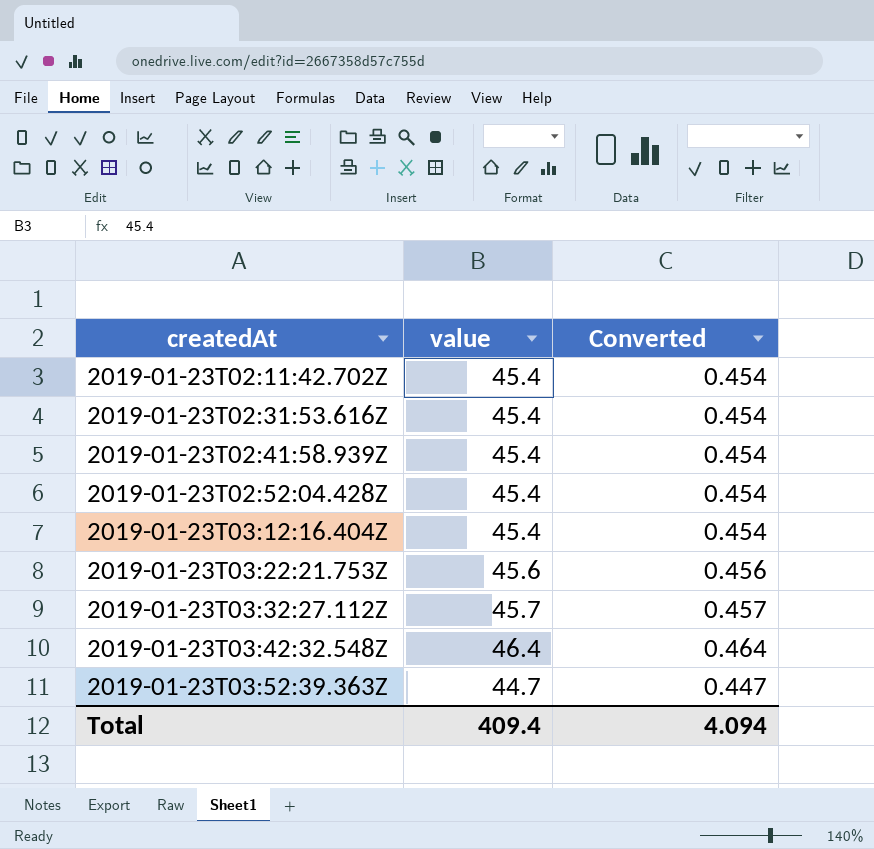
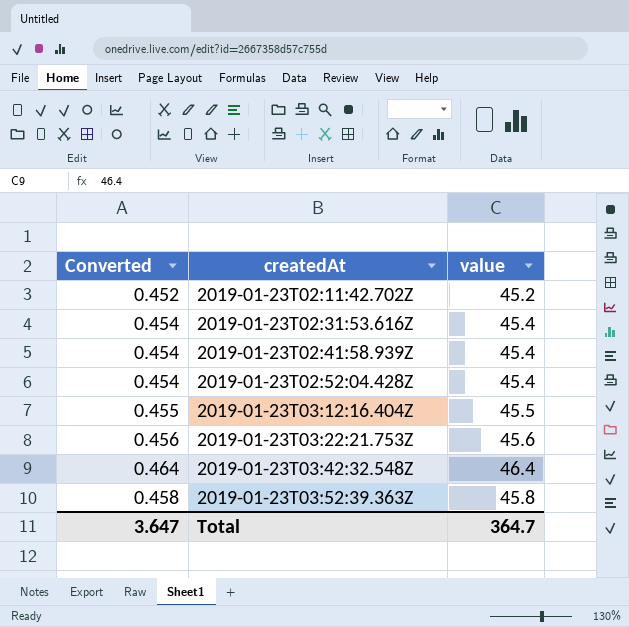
column Converted | position: 3 -> 1
row 2019-01-23T03:32:27.112Z: 45.7 | 0.457 -> none
2019-01-23T02:11:42.702Z | Converted: 0.454 -> 0.452
2019-01-23T02:11:42.702Z | value: 45.4 -> 45.2
2019-01-23T03:12:16.404Z | Converted: 0.454 -> 0.455
2019-01-23T03:12:16.404Z | value: 45.4 -> 45.5
2019-01-23T03:52:39.363Z | Converted: 0.447 -> 0.458
2019-01-23T03:52:39.363Z | value: 44.7 -> 45.8
Total | Converted: 4.094 -> 3.647
Total | value: 409.4 -> 364.7

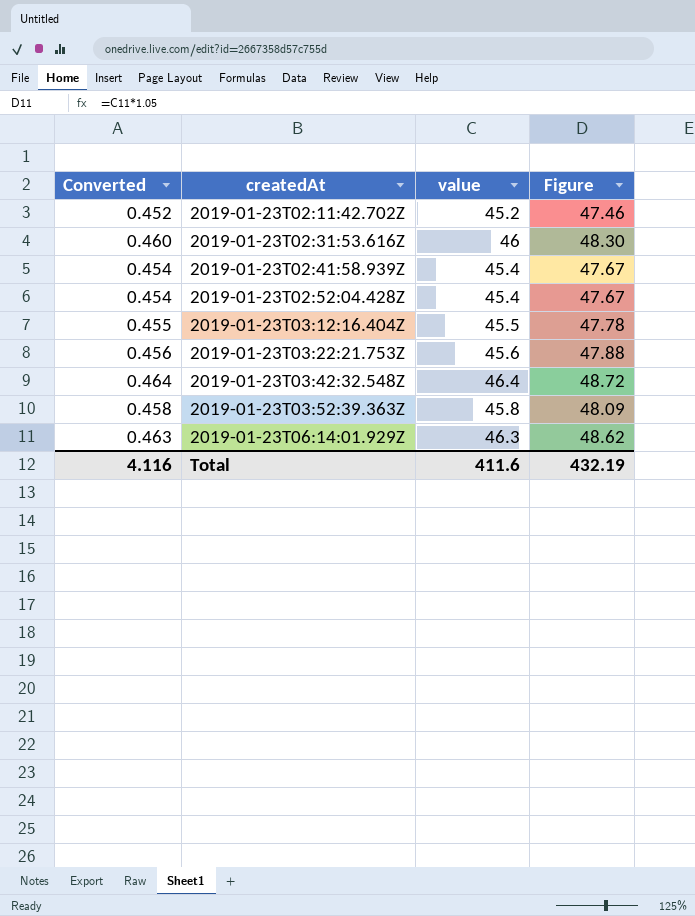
column Figure | formula: none -> [value] * 1.05
2019-01-23T02:31:53.616Z | Converted: 0.454 -> 0.460
2019-01-23T02:31:53.616Z | value: 45.4 -> 46
row 2019-01-23T06:14:01.929Z: none -> 0.463 | 46.3 | 48.62
Total | Converted: 3.647 -> 4.116
Total | value: 364.7 -> 411.6

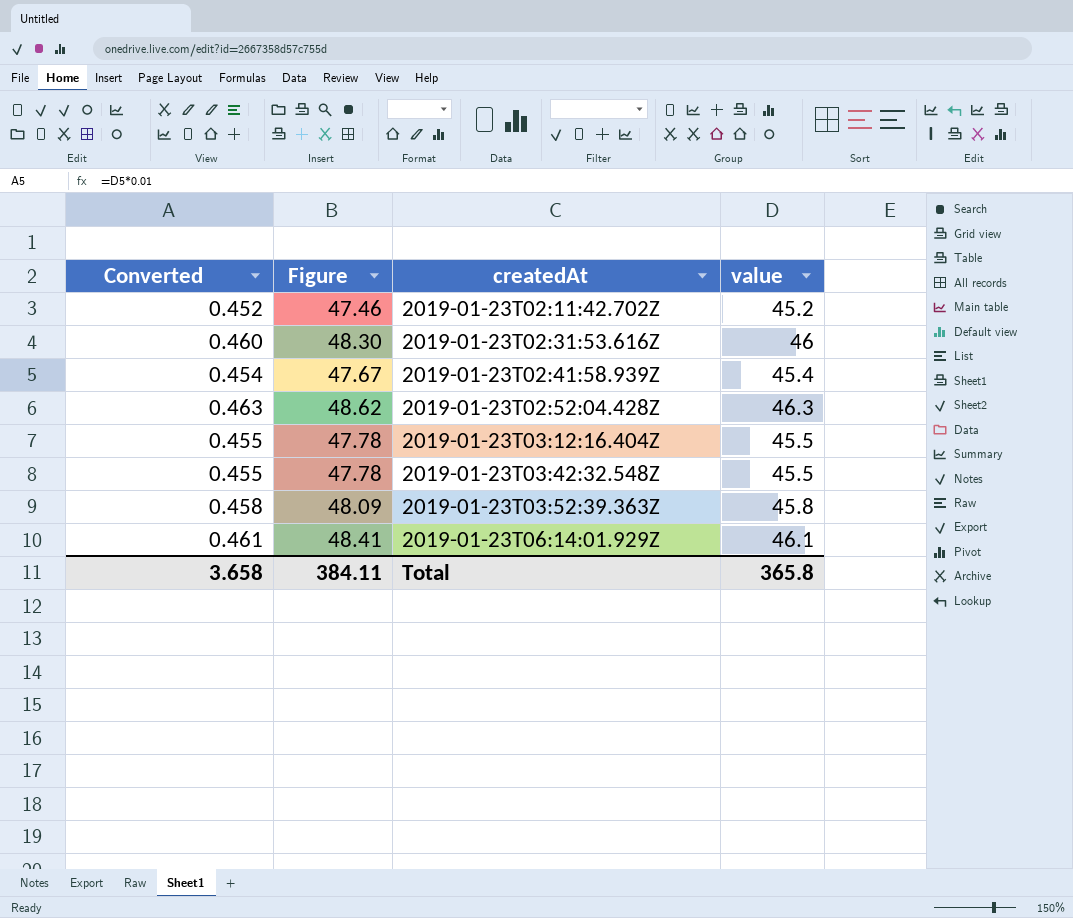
column Figure | position: 4 -> 2
row 2019-01-23T03:22:21.753Z: 0.456 | 45.6 | 47.88 -> none
2019-01-23T02:52:04.428Z | Converted: 0.454 -> 0.463
2019-01-23T02:52:04.428Z | Figure: 47.67 -> 48.62
2019-01-23T02:52:04.428Z | value: 45.4 -> 46.3
2019-01-23T03:42:32.548Z | Converted: 0.464 -> 0.455
2019-01-23T03:42:32.548Z | Figure: 48.72 -> 47.78
2019-01-23T03:42:32.548Z | value: 46.4 -> 45.5
2019-01-23T06:14:01.929Z | Converted: 0.463 -> 0.461
2019-01-23T06:14:01.929Z | Figure: 48.62 -> 48.41
2019-01-23T06:14:01.929Z | value: 46.3 -> 46.1
Total | Converted: 4.116 -> 3.658
Total | Figure: 432.19 -> 384.11
Total | value: 411.6 -> 365.8

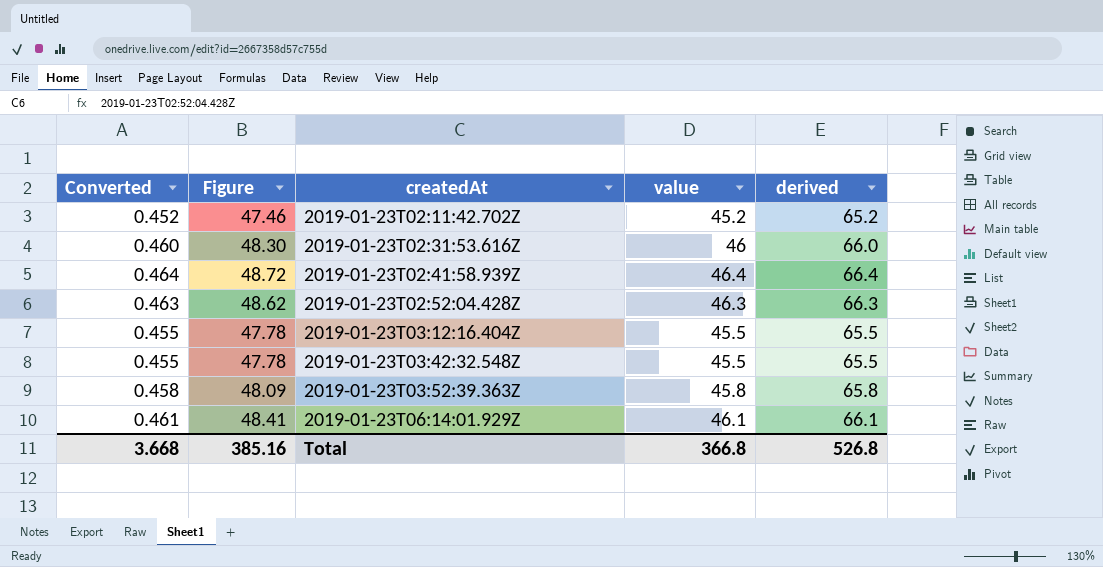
column derived | formula: none -> [value] + 20
2019-01-23T02:41:58.939Z | Converted: 0.454 -> 0.464
2019-01-23T02:41:58.939Z | Figure: 47.67 -> 48.72
2019-01-23T02:41:58.939Z | value: 45.4 -> 46.4
Total | Converted: 3.658 -> 3.668
Total | Figure: 384.11 -> 385.16
Total | value: 365.8 -> 366.8

